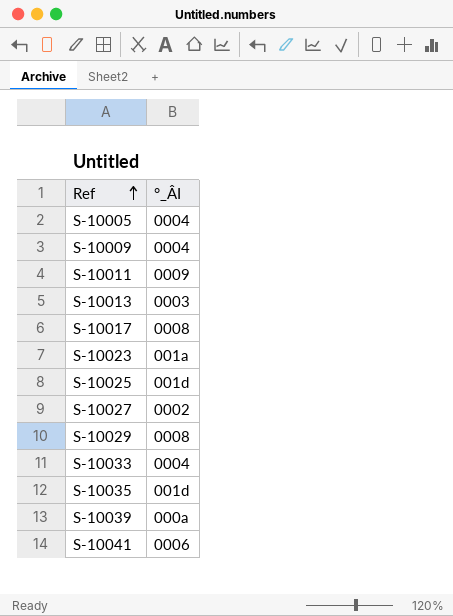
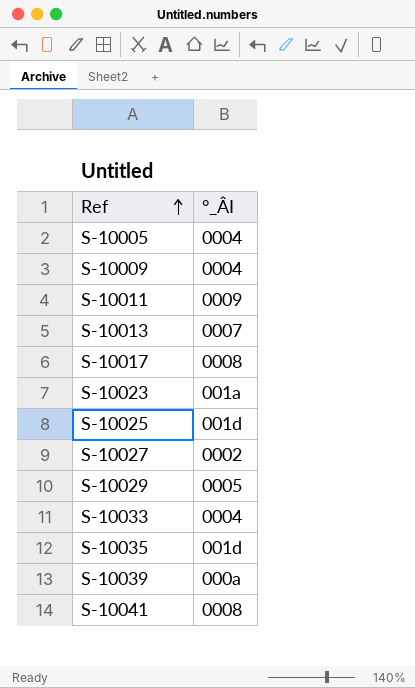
S-10013 | °_ÂI: 0003 -> 0007
S-10029 | °_ÂI: 0008 -> 0005
S-10041 | °_ÂI: 0006 -> 0008

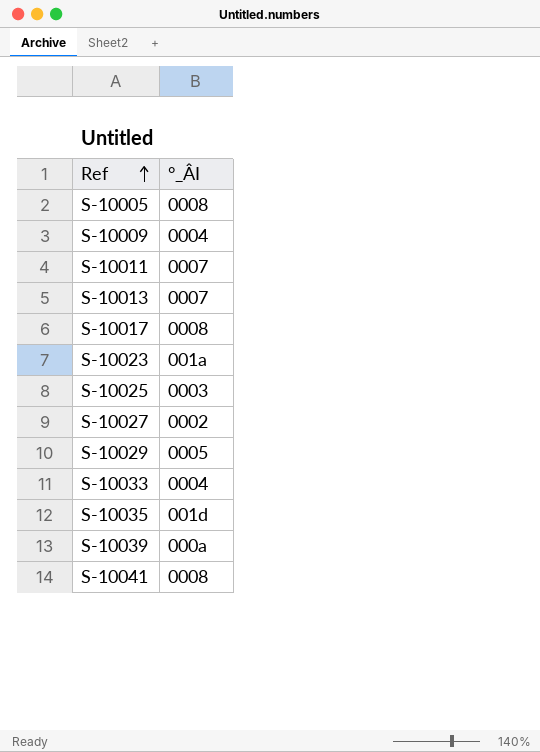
S-10005 | °_ÂI: 0004 -> 0008
S-10011 | °_ÂI: 0009 -> 0007
S-10025 | °_ÂI: 001d -> 0003

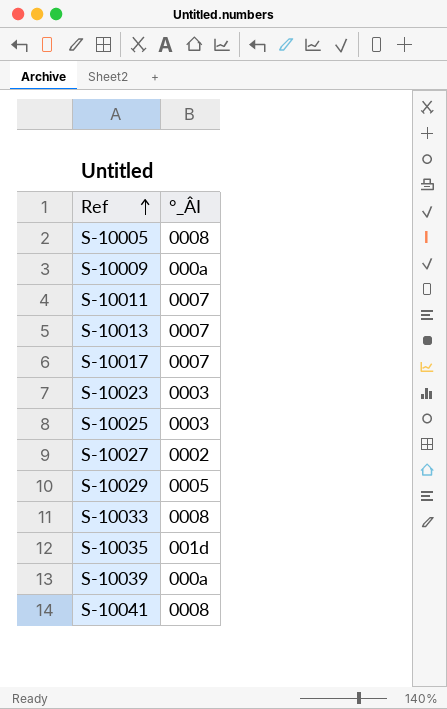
S-10009 | °_ÂI: 0004 -> 000a
S-10017 | °_ÂI: 0008 -> 0007
S-10023 | °_ÂI: 001a -> 0003
S-10033 | °_ÂI: 0004 -> 0008

